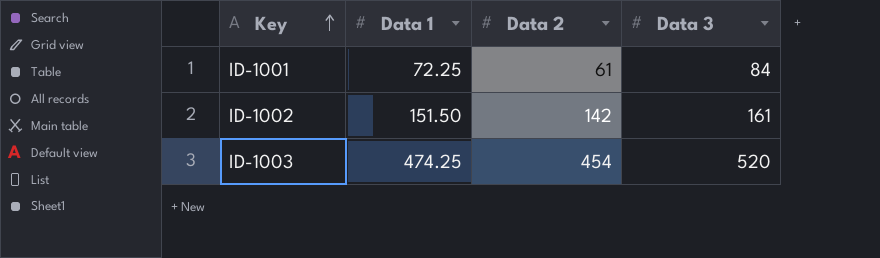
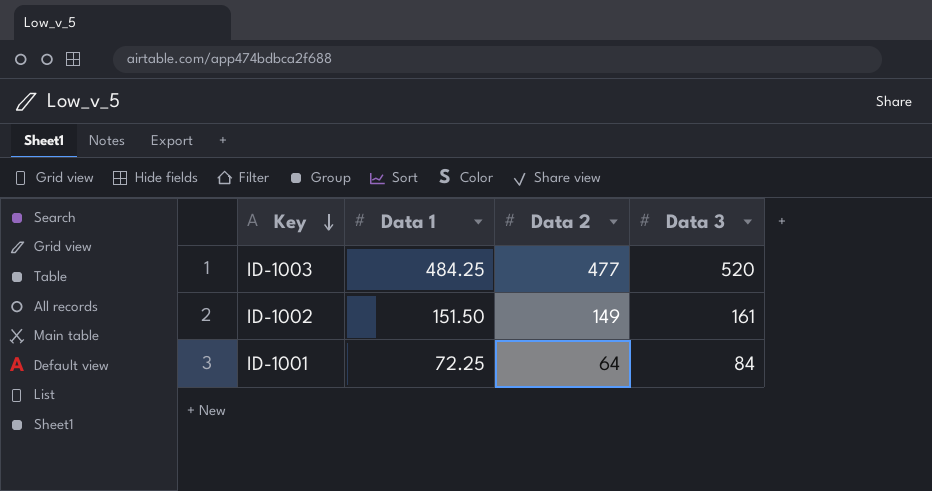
row order: Key ascending -> Key descending
ID-1003 | Data 1: 474.25 -> 484.25
ID-1003 | Data 2: 454 -> 477
ID-1002 | Data 2: 142 -> 149
ID-1001 | Data 2: 61 -> 64

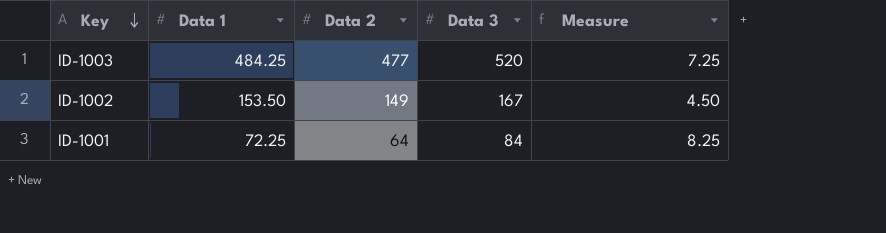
column Measure | formula: none -> [Data 1] - [Data 2]
ID-1002 | Data 1: 151.50 -> 153.50
ID-1002 | Data 3: 161 -> 167

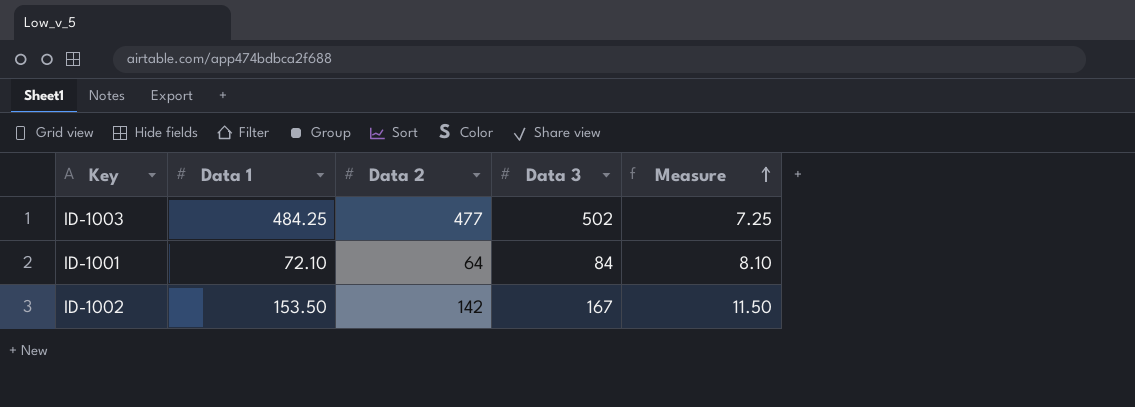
row order: Key descending -> Measure ascending
ID-1003 | Data 3: 520 -> 502
ID-1001 | Data 1: 72.25 -> 72.10
ID-1001 | Measure: 8.25 -> 8.10
ID-1002 | Data 2: 149 -> 142
ID-1002 | Measure: 4.50 -> 11.50

